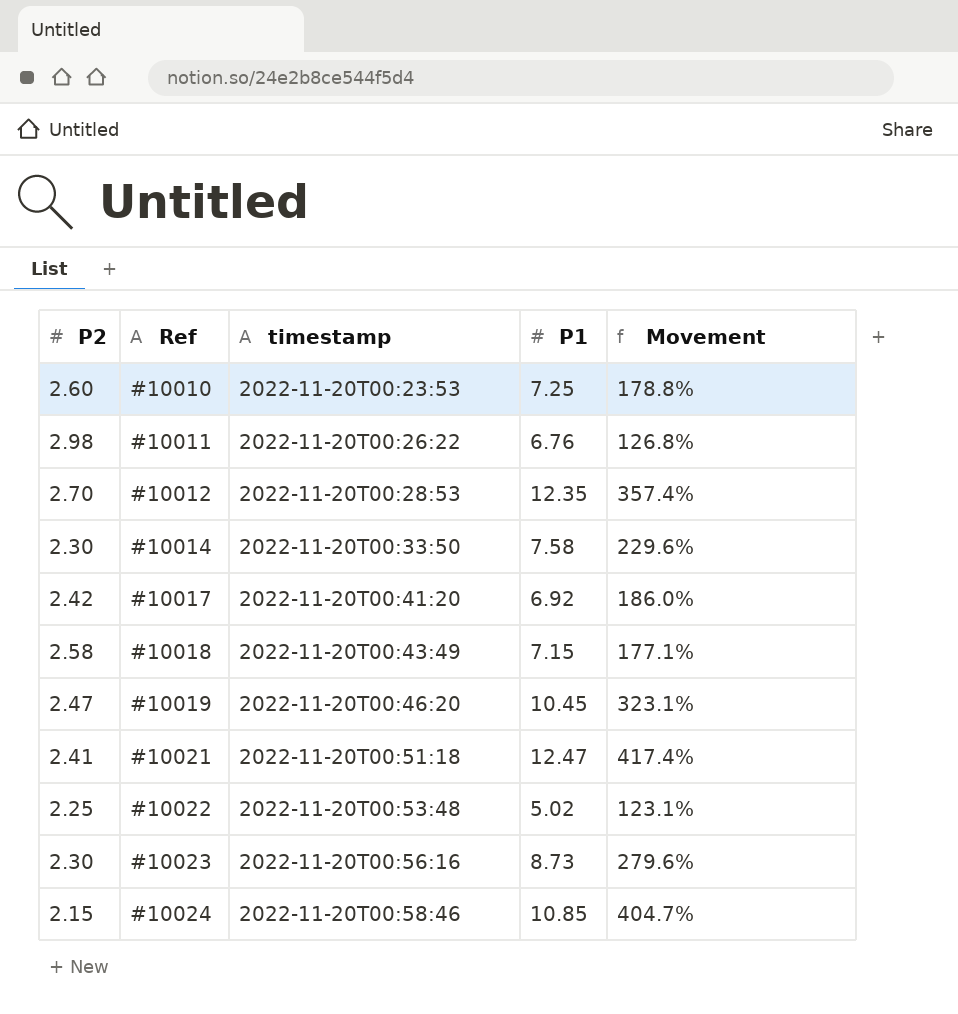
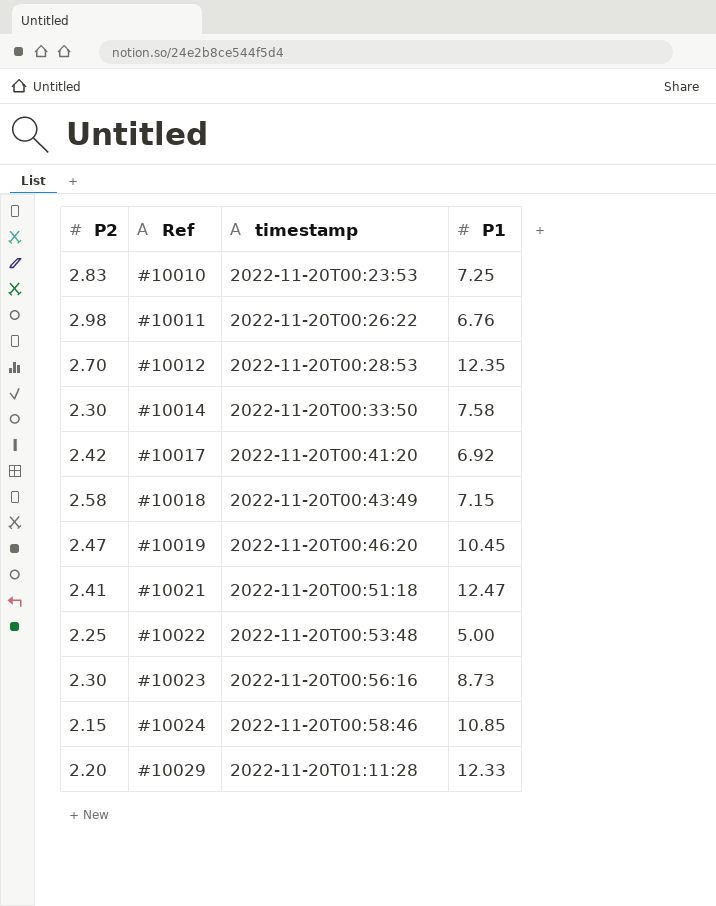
column Movement | formula: ([P1] - [P2]) / [P2] -> none
#10010 | P2: 2.60 -> 2.83
#10022 | P1: 5.02 -> 5.00
row #10029: none -> 2.20 | 2022-11-20T01:11:28 | 12.33

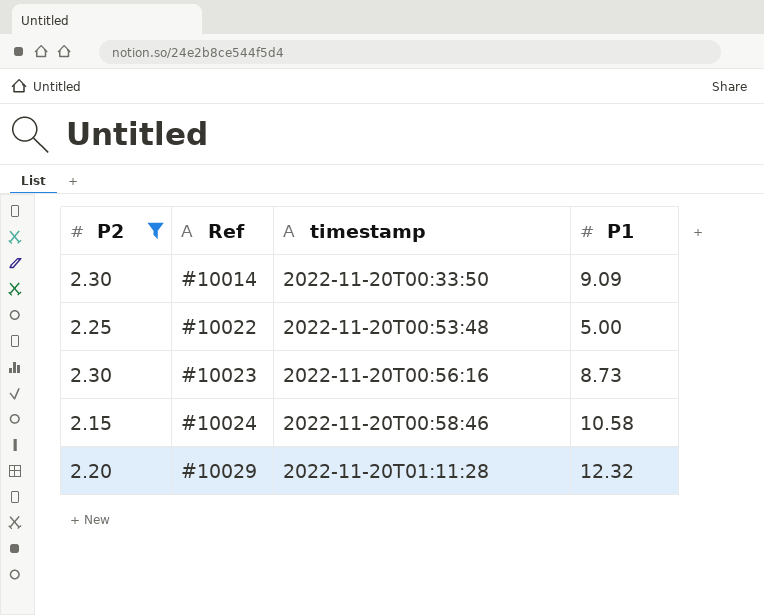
filter: none -> P2 <= 2.30
#10014 | P1: 7.58 -> 9.09
#10024 | P1: 10.85 -> 10.58
#10029 | P1: 12.33 -> 12.32

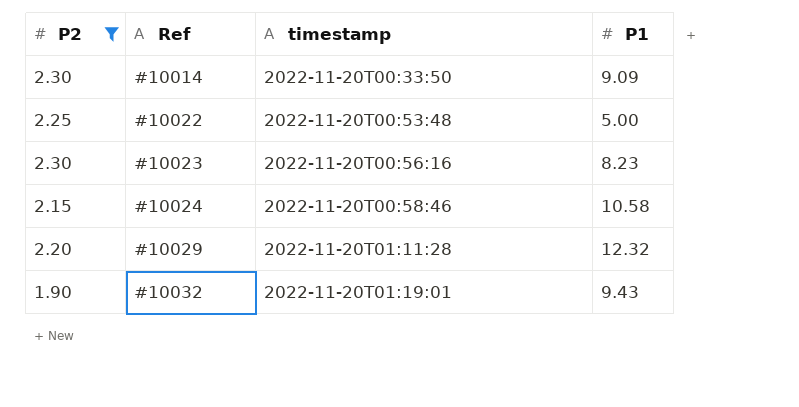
#10023 | P1: 8.73 -> 8.23
row #10032: none -> 1.90 | 2022-11-20T01:19:01 | 9.43

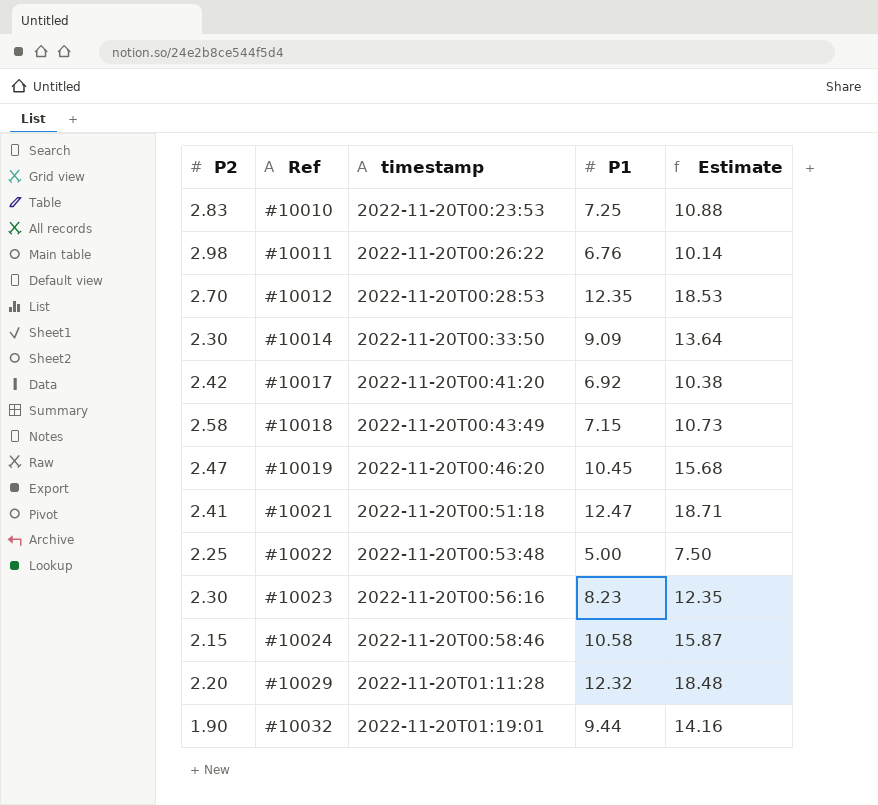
filter: P2 <= 2.30 -> none
column Estimate | formula: none -> [P1] * 1.5
#10032 | P1: 9.43 -> 9.44

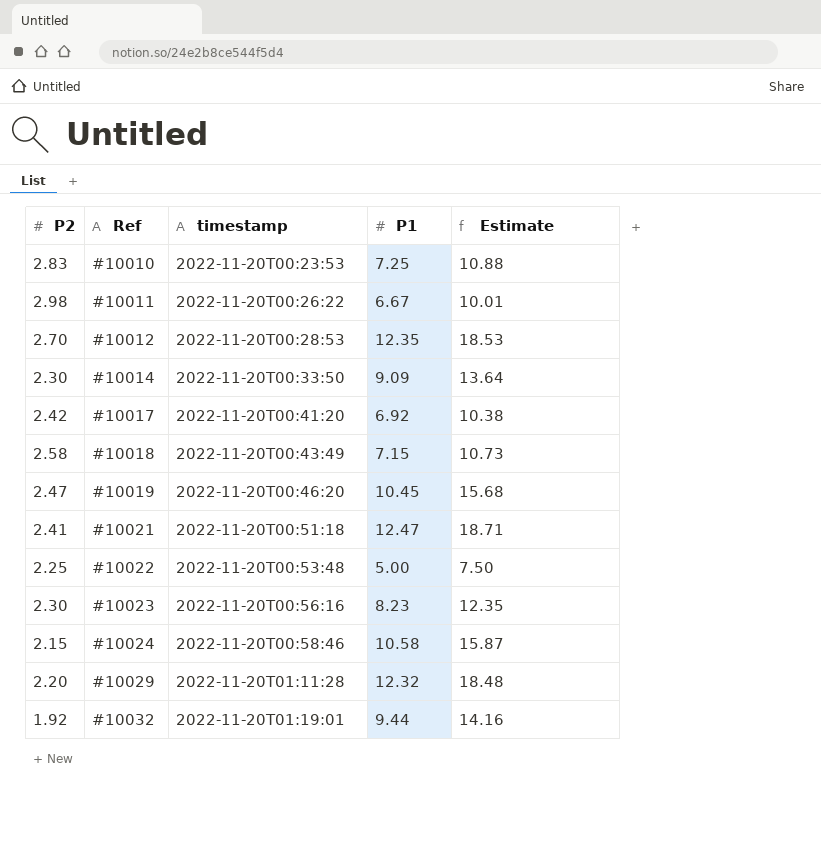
#10011 | P1: 6.76 -> 6.67
#10011 | Estimate: 10.14 -> 10.01
#10032 | P2: 1.90 -> 1.92

